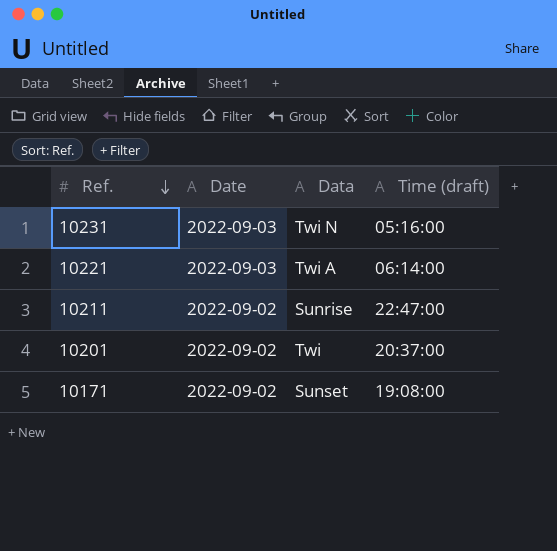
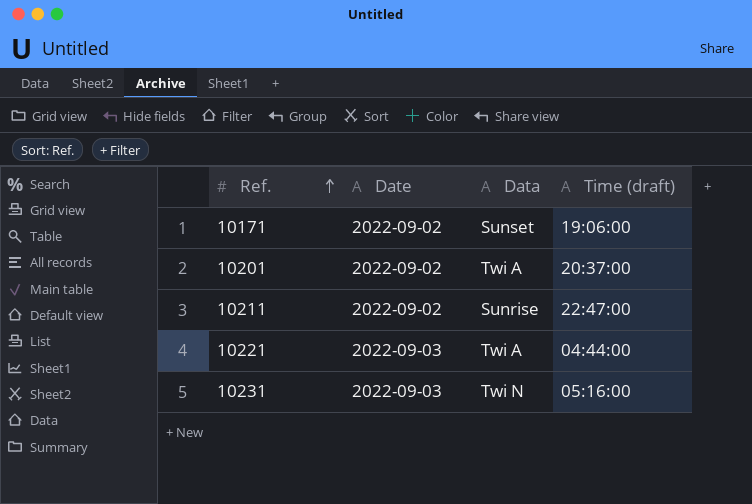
row order: Ref. descending -> Ref. ascending
10171 | Time (draft): 19:08:00 -> 19:06:00
10201 | Data: Twi -> Twi A
10221 | Time (draft): 06:14:00 -> 04:44:00

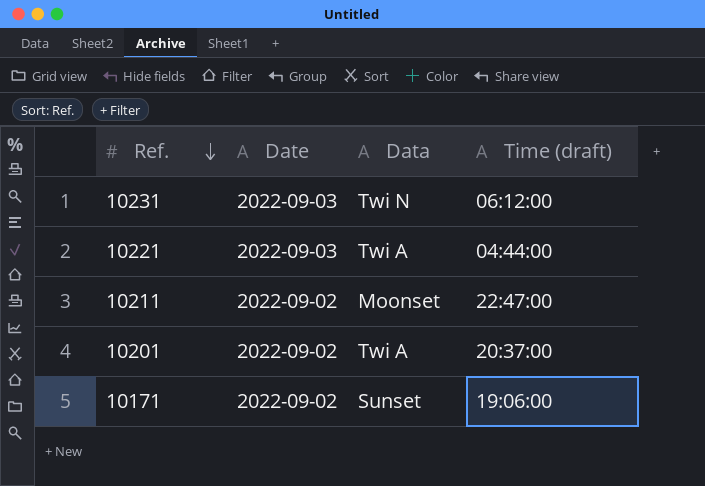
row order: Ref. ascending -> Ref. descending
10231 | Time (draft): 05:16:00 -> 06:12:00
10211 | Data: Sunrise -> Moonset

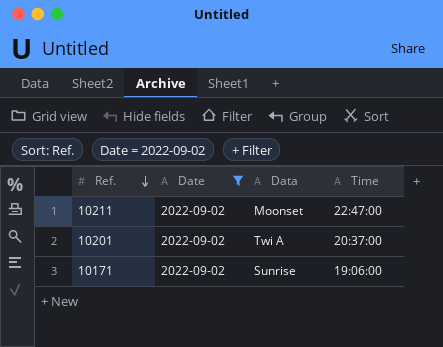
filter: none -> Date = 2022-09-02
column name: Time (draft) -> Time
10171 | Data: Sunset -> Sunrise

